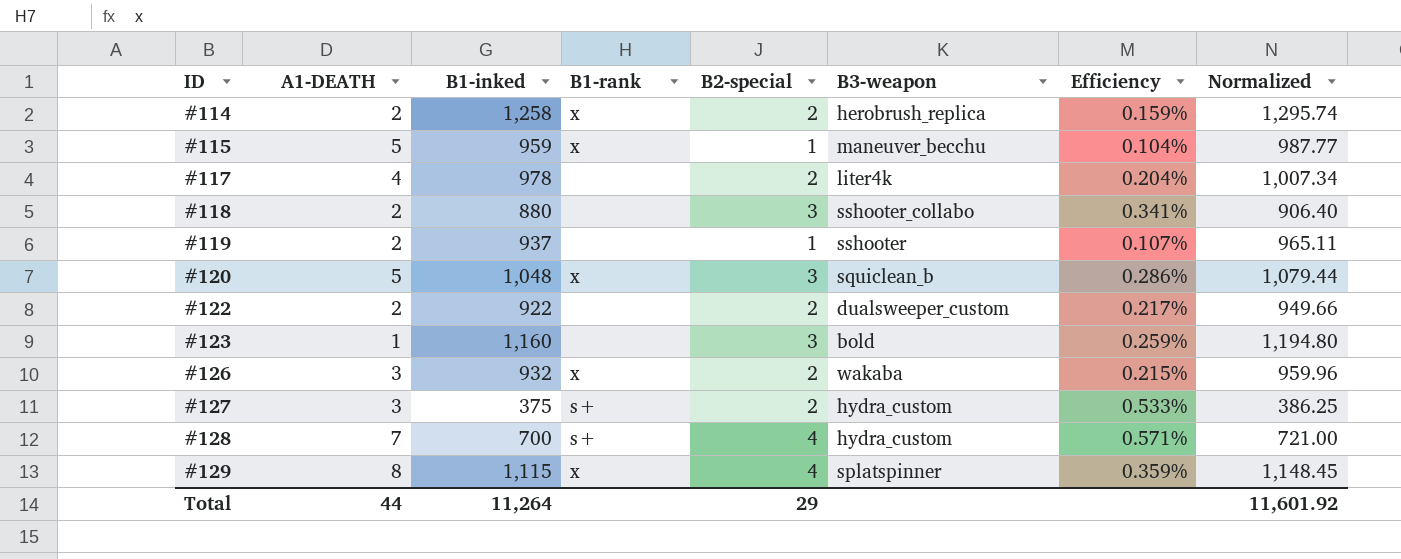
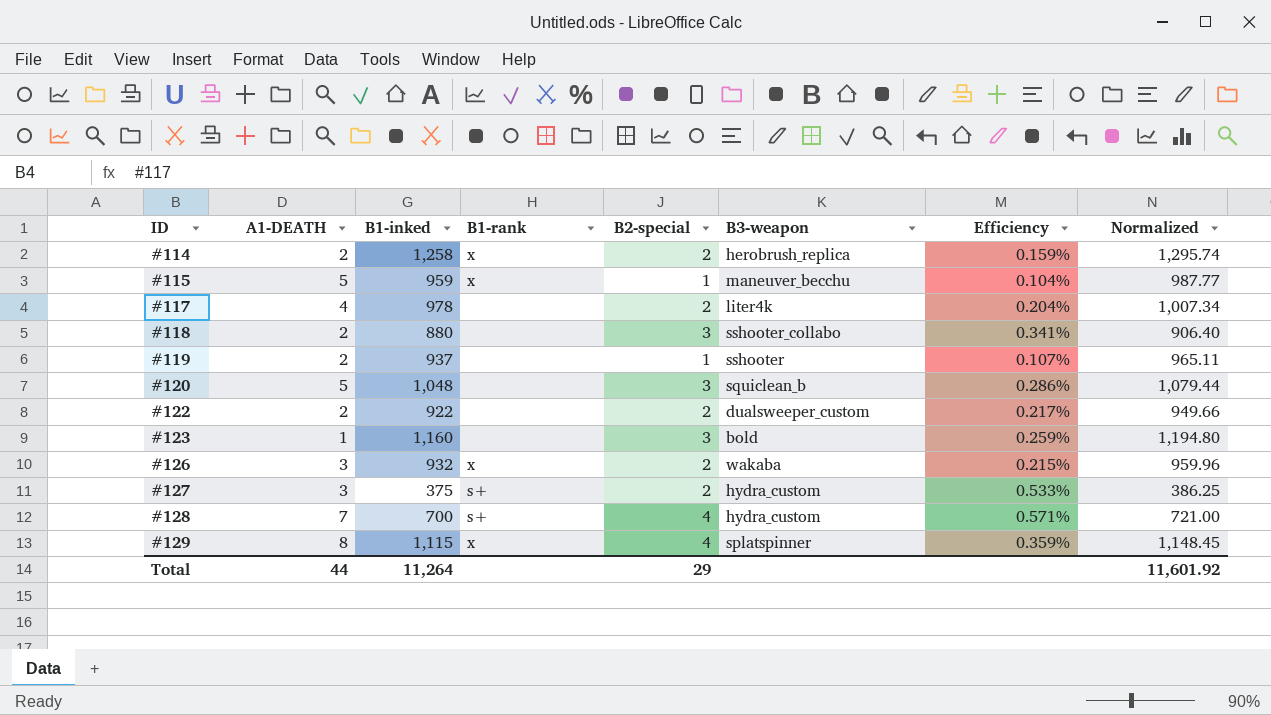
#120 | B1-rank: x -> none

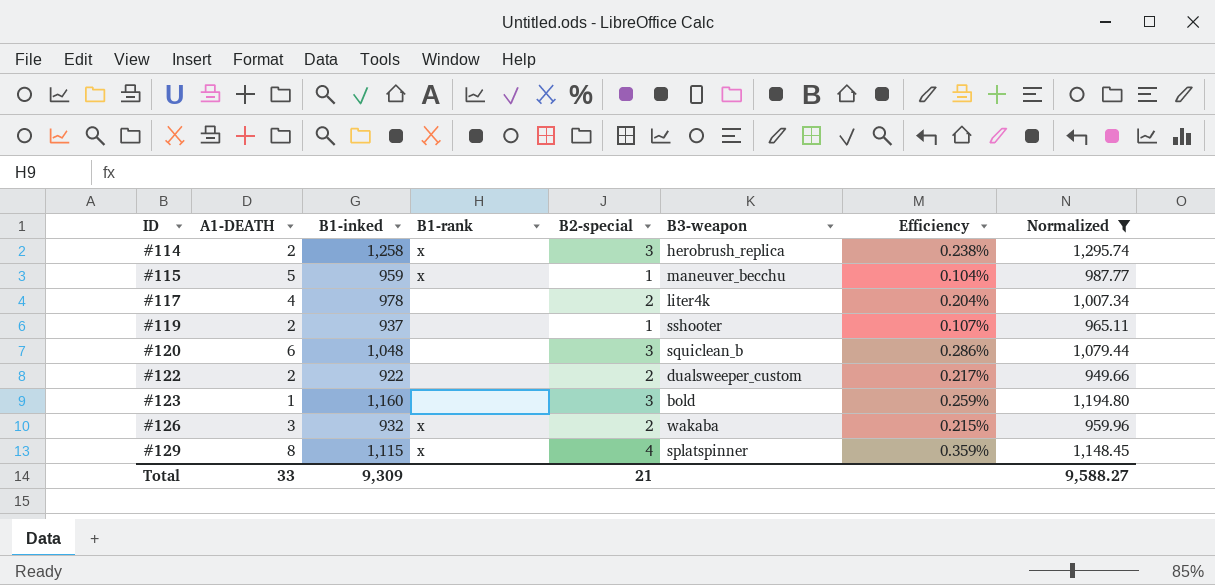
filter: none -> Normalized >= 949.66
#114 | B2-special: 2 -> 3
#114 | Efficiency: 0.159% -> 0.238%
#120 | A1-DEATH: 5 -> 6
Total | A1-DEATH: 44 -> 33
Total | B1-inked: 11,264 -> 9,309
Total | B2-special: 29 -> 21
Total | Normalized: 11,601.92 -> 9,588.27

